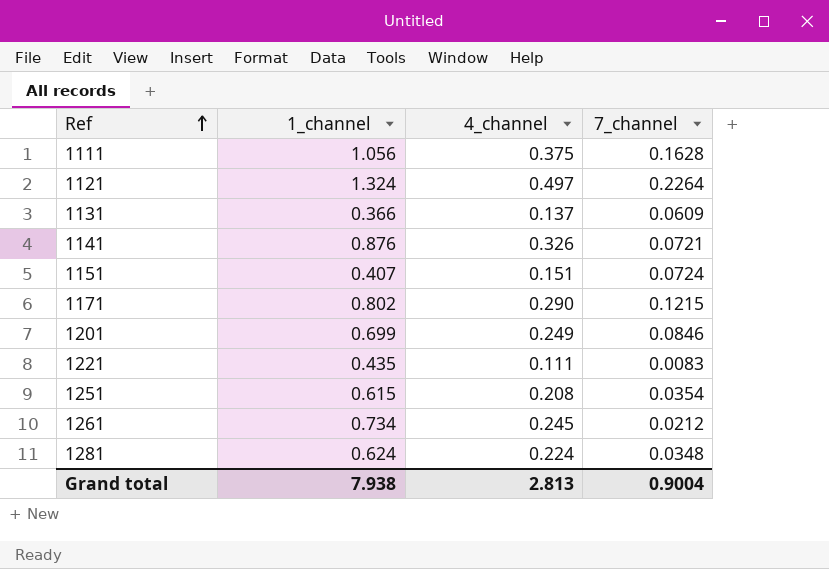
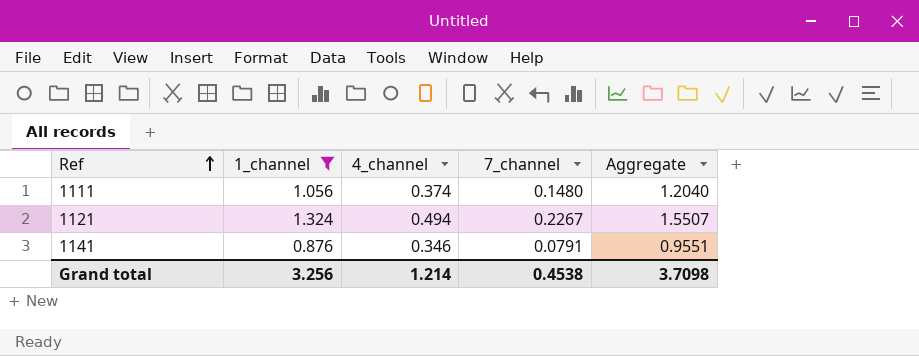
filter: none -> 1_channel >= 0.876
column Aggregate | formula: none -> [1_channel] + [7_channel]
1111 | 4_channel: 0.375 -> 0.374
1111 | 7_channel: 0.1628 -> 0.1480
1121 | 4_channel: 0.497 -> 0.494
1121 | 7_channel: 0.2264 -> 0.2267
1141 | 4_channel: 0.326 -> 0.346
1141 | 7_channel: 0.0721 -> 0.0791
Grand total | 1_channel: 7.938 -> 3.256
Grand total | 4_channel: 2.813 -> 1.214
Grand total | 7_channel: 0.9004 -> 0.4538

